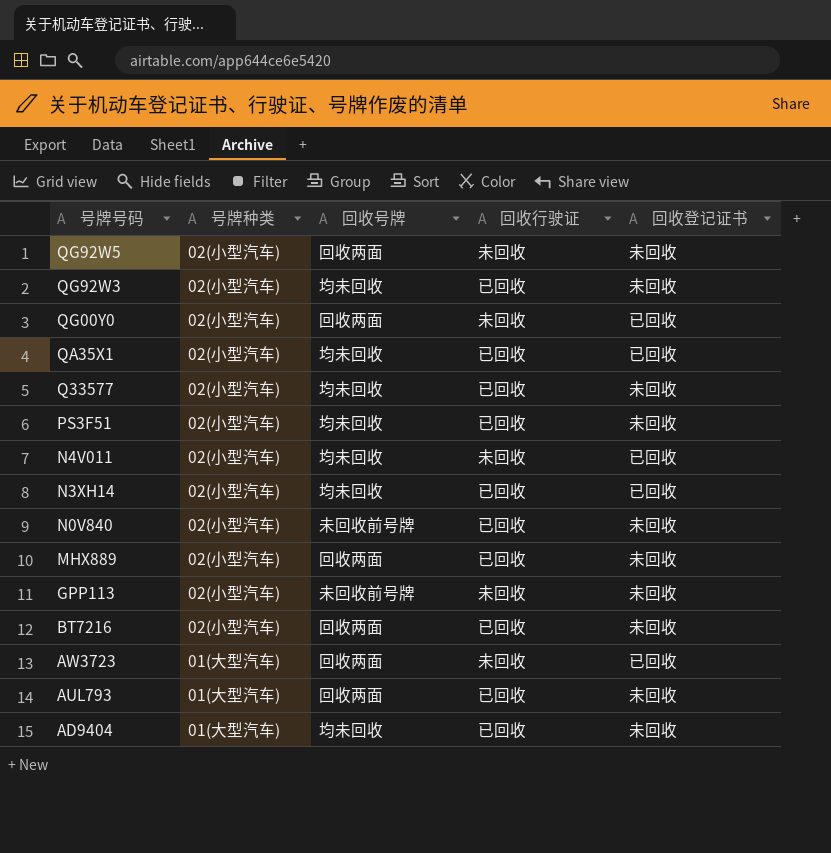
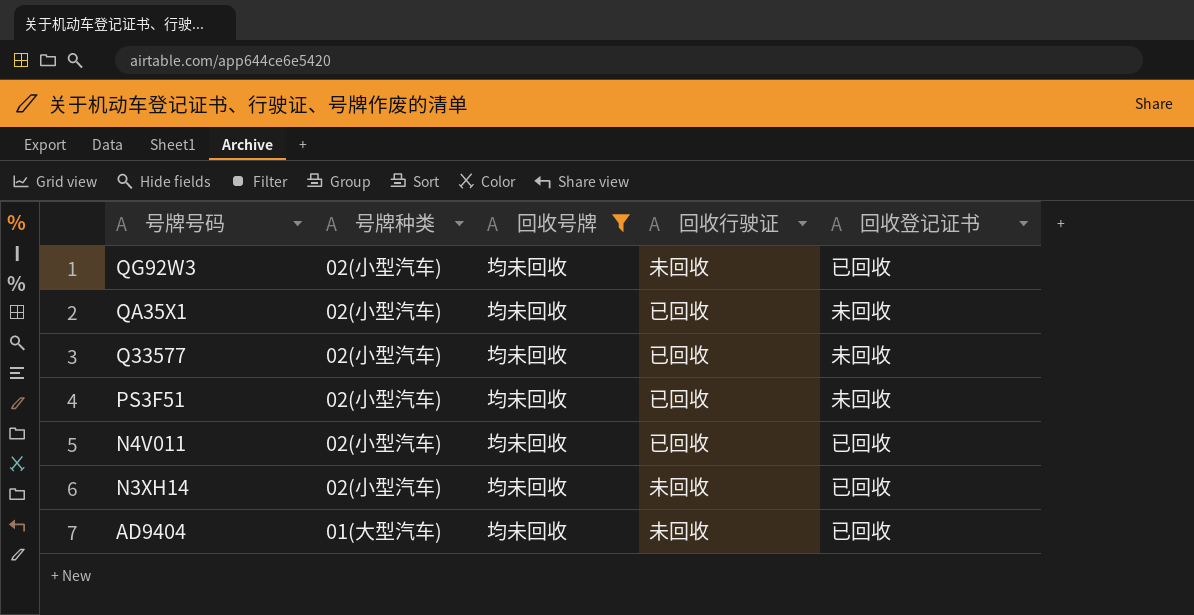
filter: none -> 回收号牌 = 均未回收
QG92W3 | 回收行驶证: 已回收 -> 未回收
QG92W3 | 回收登记证书: 未回收 -> 已回收
QA35X1 | 回收登记证书: 已回收 -> 未回收
N4V011 | 回收行驶证: 未回收 -> 已回收
N3XH14 | 回收行驶证: 已回收 -> 未回收
AD9404 | 回收行驶证: 已回收 -> 未回收
AD9404 | 回收登记证书: 未回收 -> 已回收

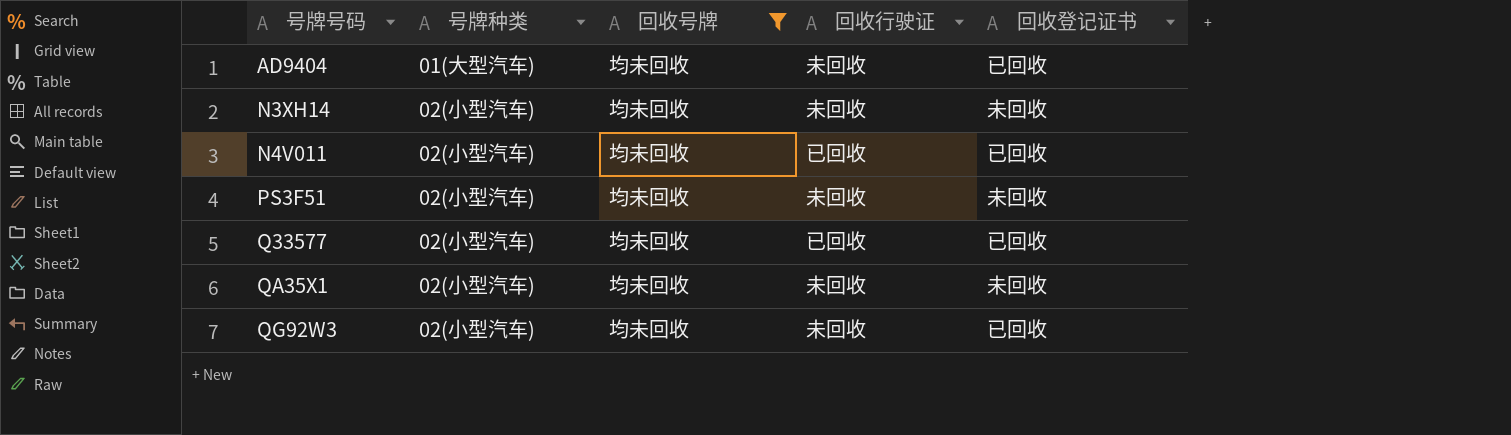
row order: 号牌号码 descending -> 号牌号码 ascending
N3XH14 | 回收登记证书: 已回收 -> 未回收
PS3F51 | 回收行驶证: 已回收 -> 未回收
Q33577 | 回收登记证书: 未回收 -> 已回收
QA35X1 | 回收行驶证: 已回收 -> 未回收

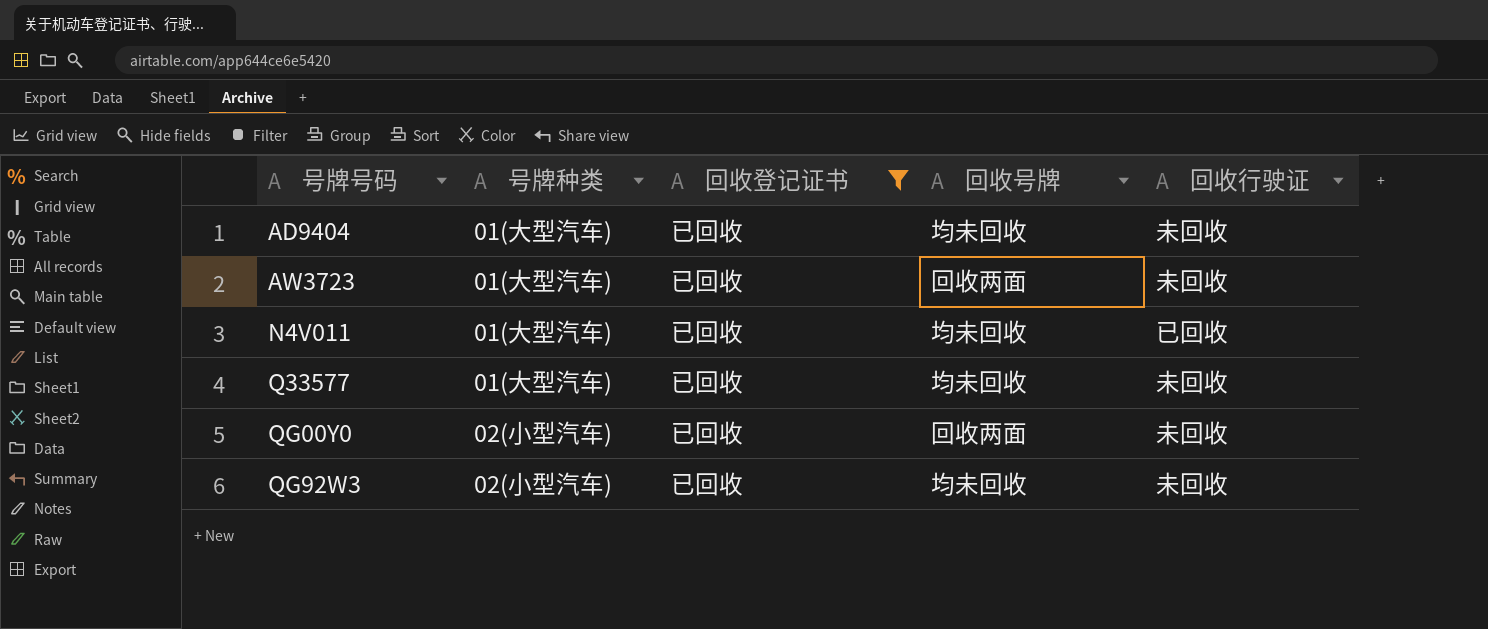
filter: 回收号牌 = 均未回收 -> 回收登记证书 = 已回收
column 回收登记证书 | position: 5 -> 3
N4V011 | 号牌种类: 02(小型汽车) -> 01(大型汽车)
Q33577 | 号牌种类: 02(小型汽车) -> 01(大型汽车)
Q33577 | 回收行驶证: 已回收 -> 未回收

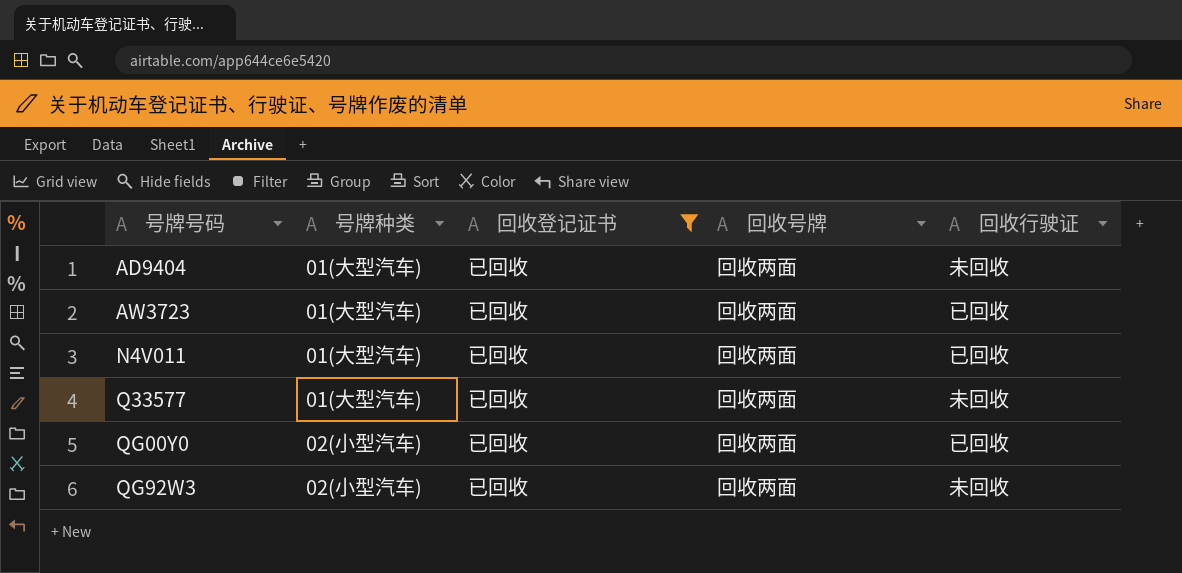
AD9404 | 回收号牌: 均未回收 -> 回收两面
AW3723 | 回收行驶证: 未回收 -> 已回收
N4V011 | 回收号牌: 均未回收 -> 回收两面
Q33577 | 回收号牌: 均未回收 -> 回收两面
QG00Y0 | 回收行驶证: 未回收 -> 已回收
QG92W3 | 回收号牌: 均未回收 -> 回收两面

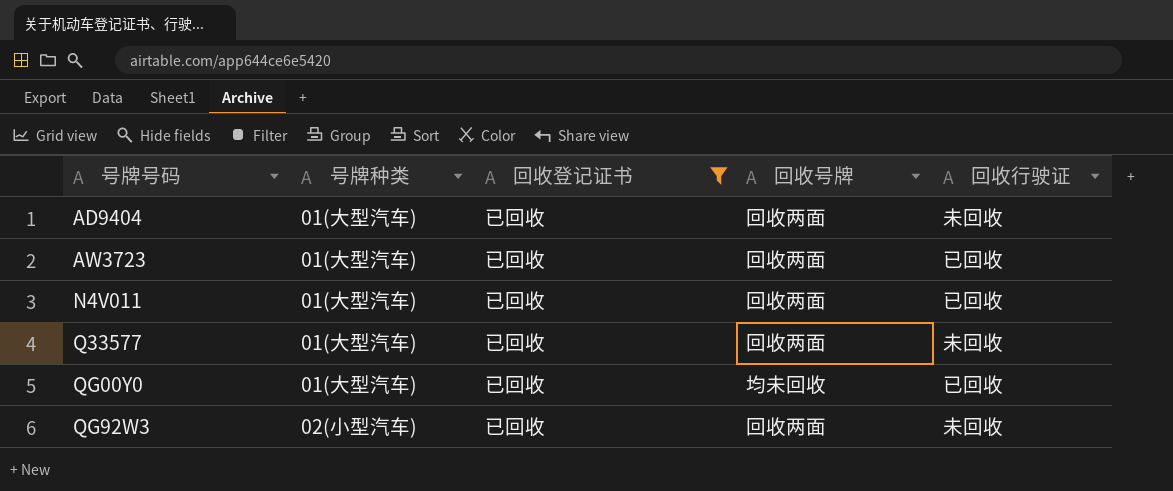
QG00Y0 | 号牌种类: 02(小型汽车) -> 01(大型汽车)
QG00Y0 | 回收号牌: 回收两面 -> 均未回收

